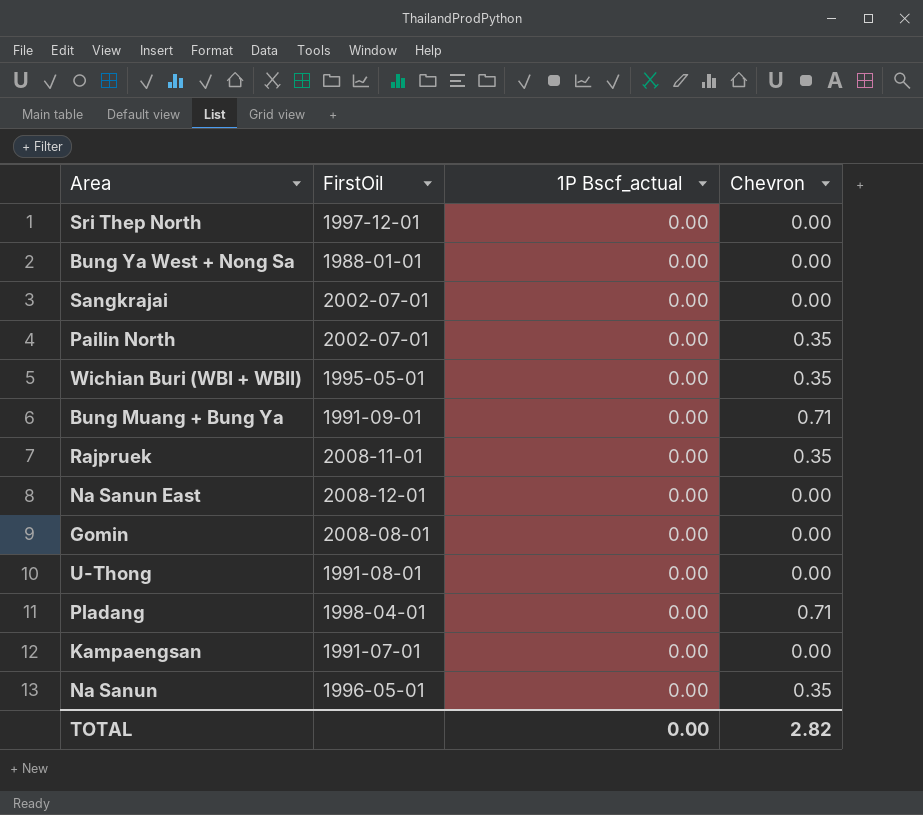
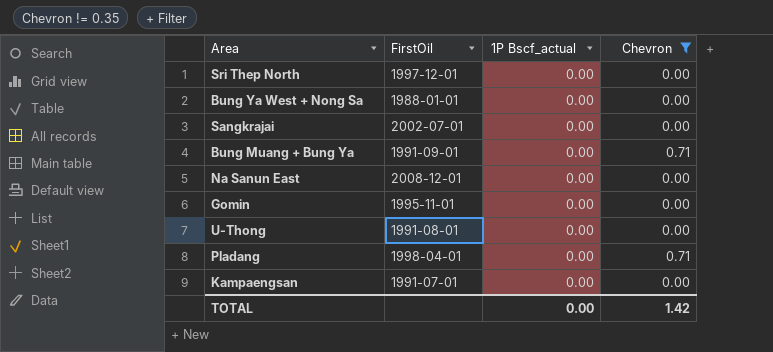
filter: none -> Chevron != 0.35
Gomin | FirstOil: 2008-08-01 -> 1995-11-01
TOTAL | Chevron: 2.82 -> 1.42

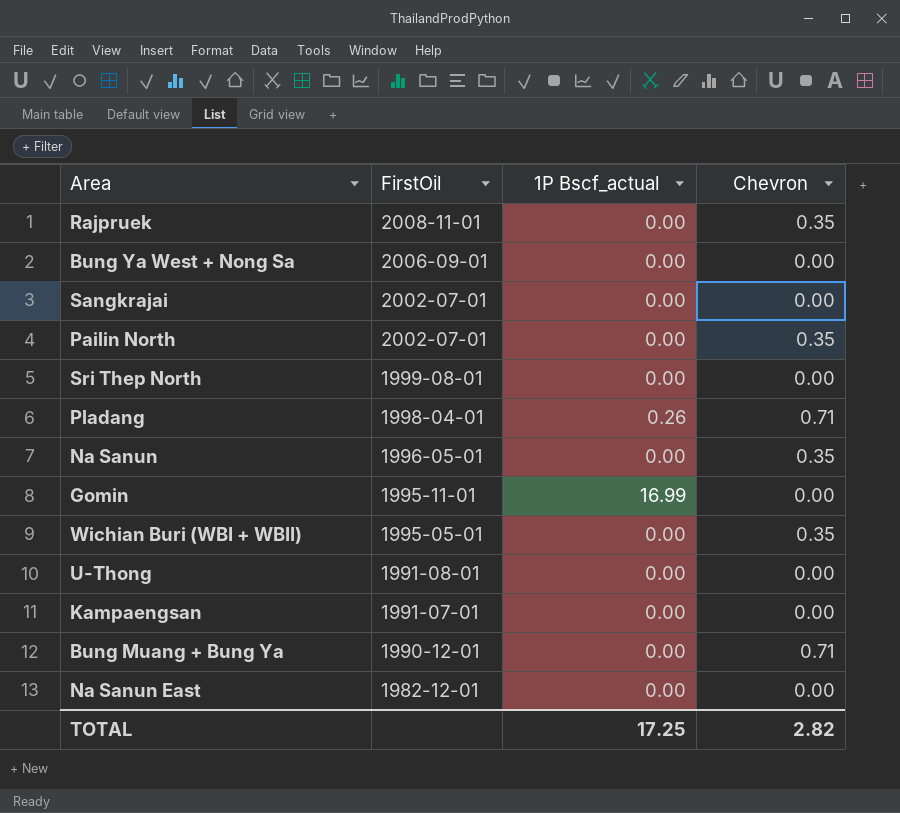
filter: Chevron != 0.35 -> none
row order: none -> FirstOil descending
Bung Ya West + Nong Sa | FirstOil: 1988-01-01 -> 2006-09-01
Sri Thep North | FirstOil: 1997-12-01 -> 1999-08-01
Pladang | 1P Bscf_actual: 0.00 -> 0.26
Gomin | 1P Bscf_actual: 0.00 -> 16.99
Bung Muang + Bung Ya | FirstOil: 1991-09-01 -> 1990-12-01
Na Sanun East | FirstOil: 2008-12-01 -> 1982-12-01
TOTAL | 1P Bscf_actual: 0.00 -> 17.25
TOTAL | Chevron: 1.42 -> 2.82

